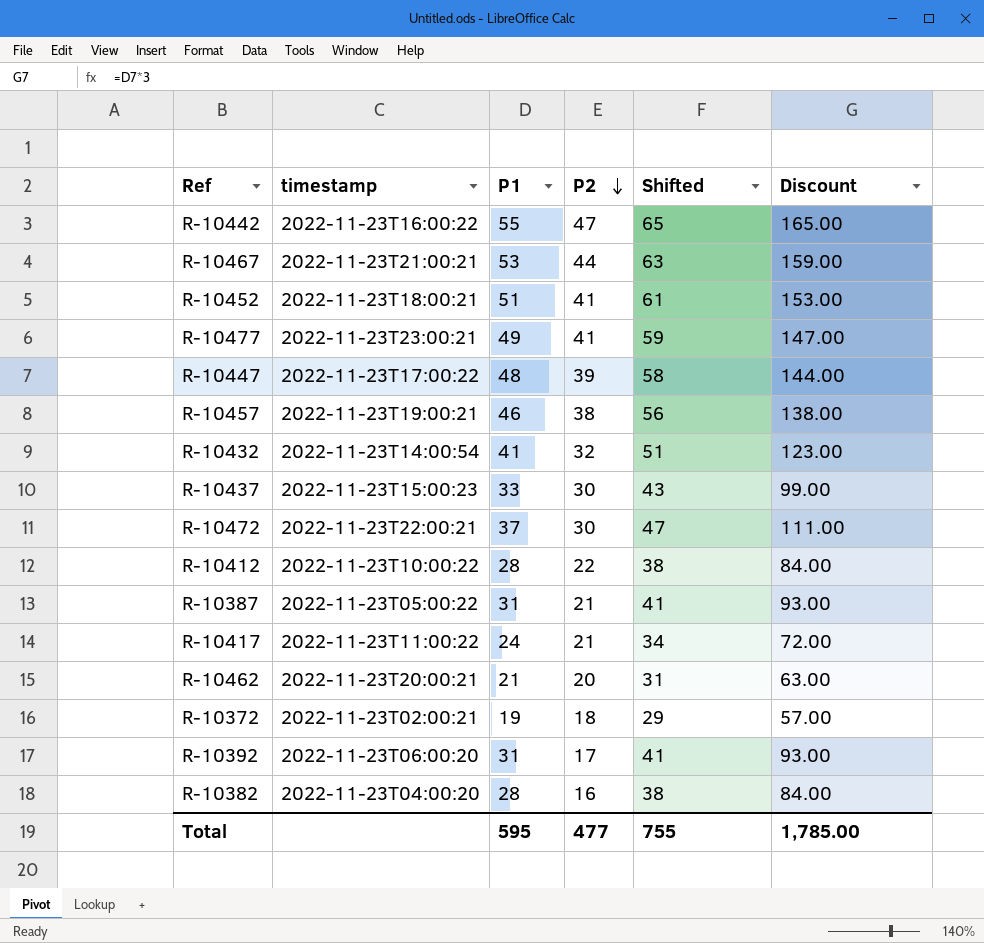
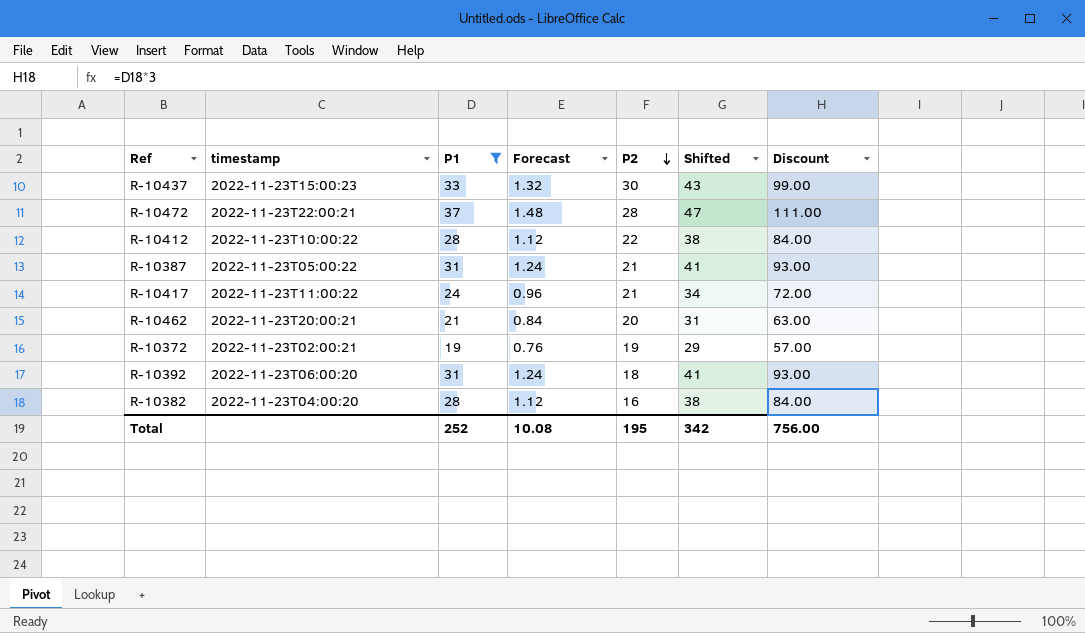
filter: none -> P1 <= 37
column Forecast | formula: none -> [P1] * 0.04
R-10472 | P2: 30 -> 28
R-10372 | P2: 18 -> 19
R-10392 | P2: 17 -> 18
Total | P1: 595 -> 252
Total | P2: 477 -> 195
Total | Shifted: 755 -> 342
Total | Discount: 1,785.00 -> 756.00

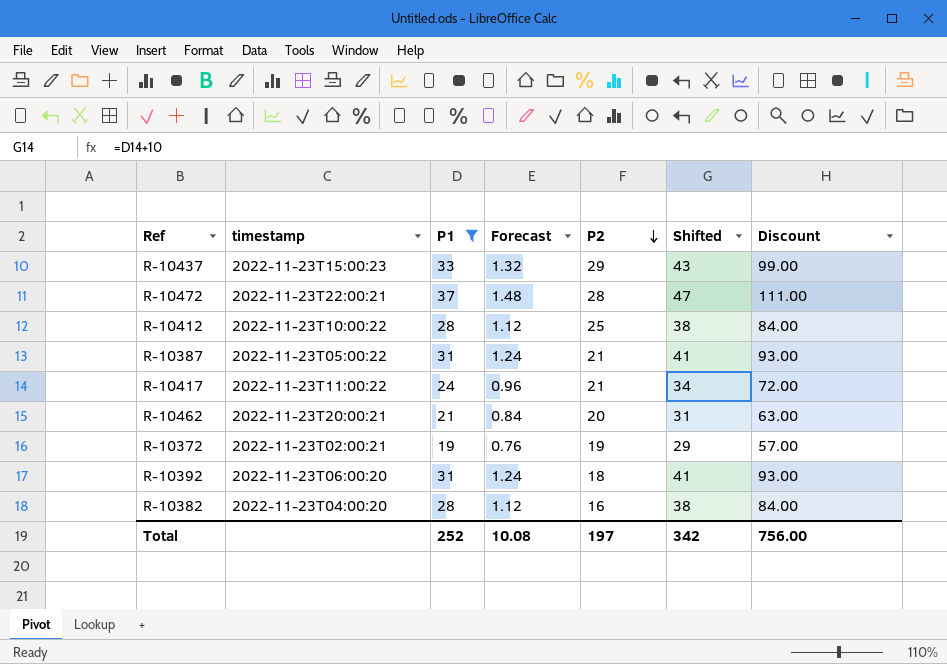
R-10437 | P2: 30 -> 29
R-10412 | P2: 22 -> 25
Total | P2: 195 -> 197

